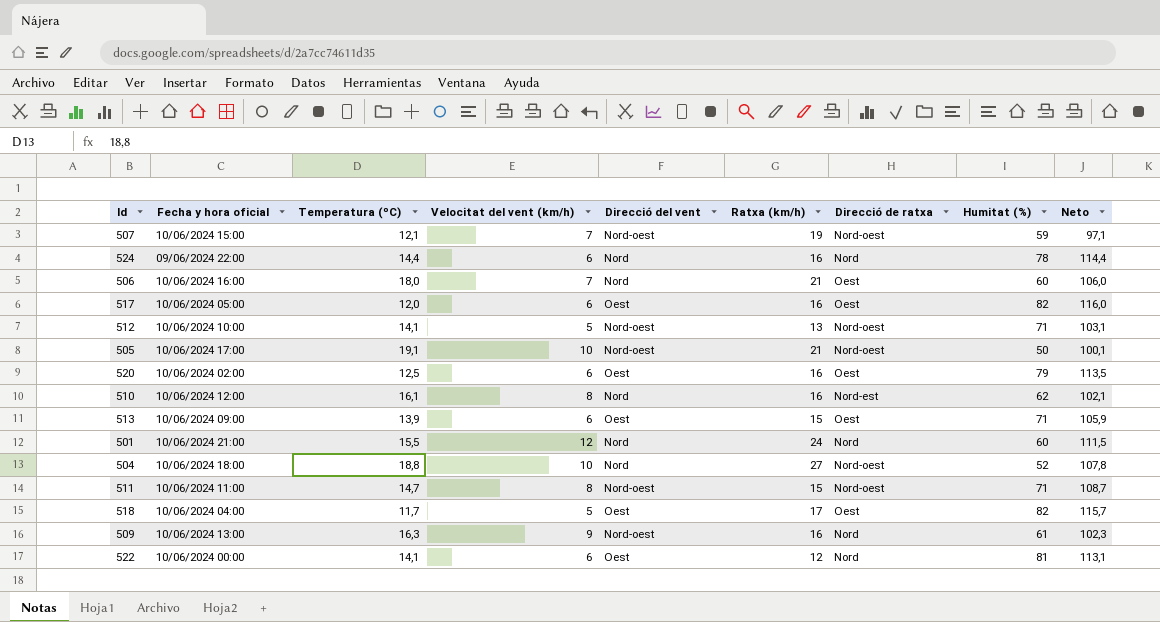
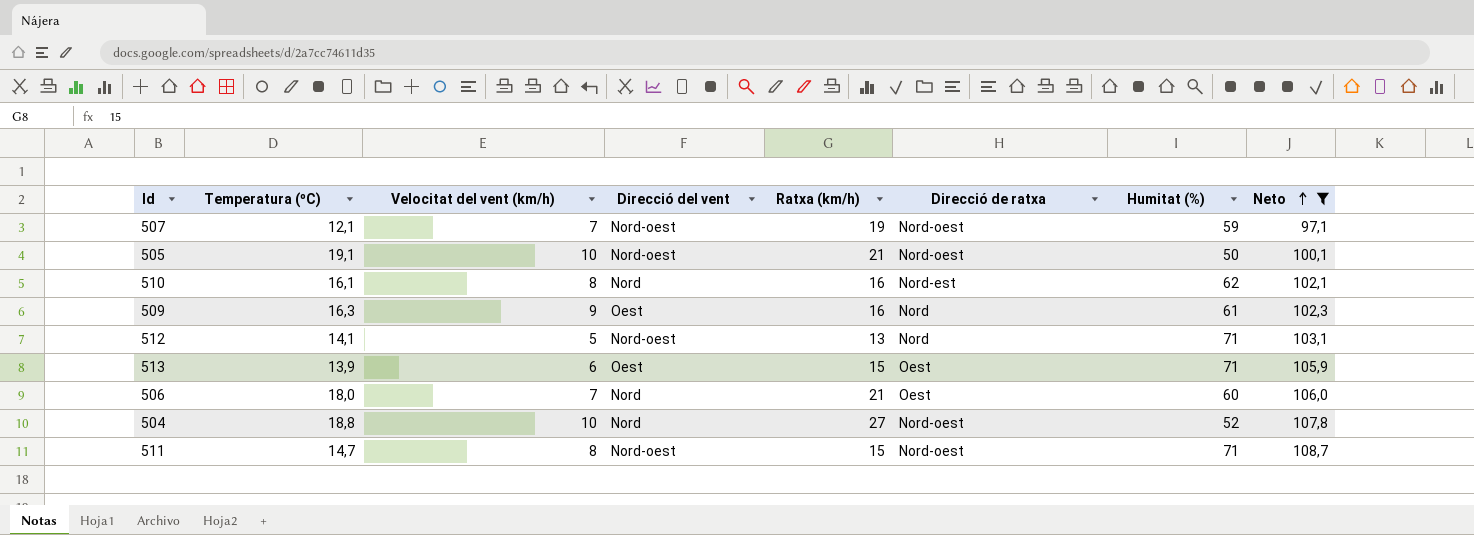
filter: none -> Neto <= 108,7
row order: none -> Neto ascending
column Fecha y hora oficial | position: 2 -> none
509 | Direcció del vent: Nord-oest -> Oest
512 | Direcció de ratxa: Nord-oest -> Nord

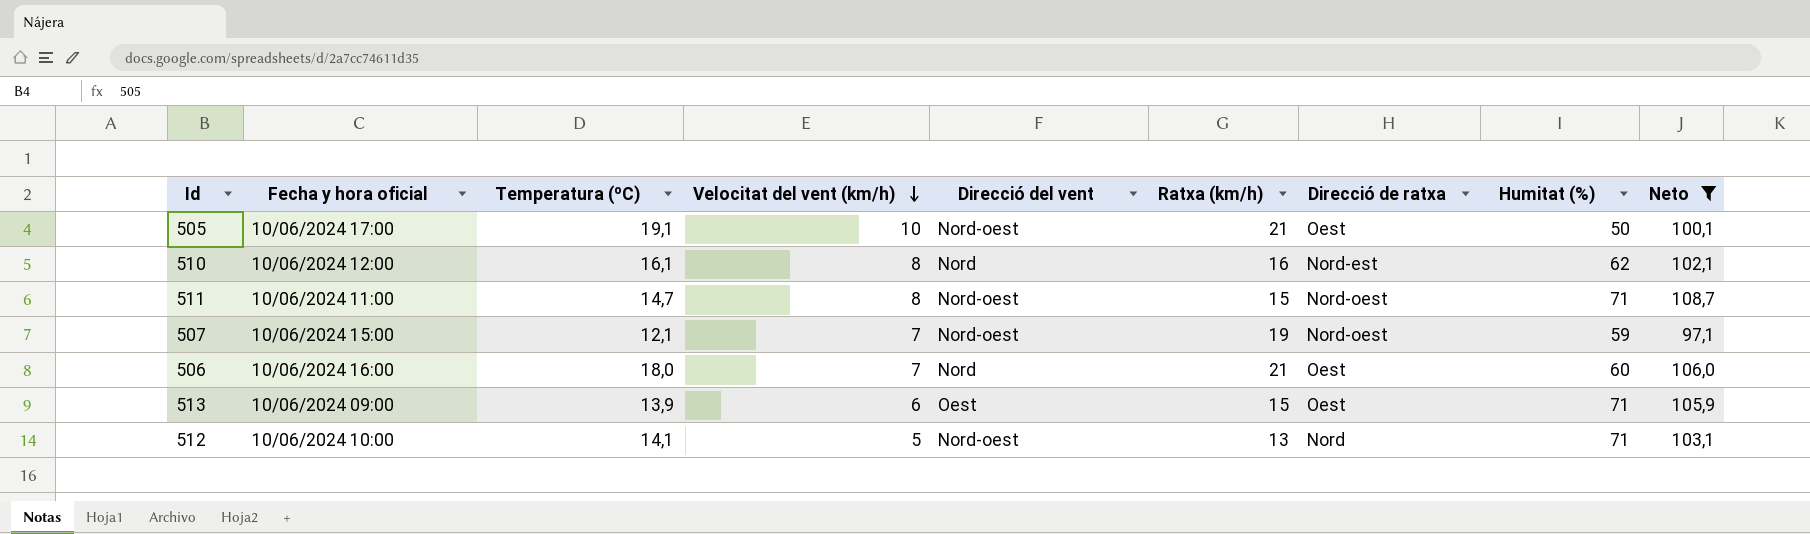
row order: Neto ascending -> Velocitat del vent (km/h) descending
column Fecha y hora oficial | position: none -> 2
row 509: 16,3 | 9 | Oest | 16 | Nord | 61 | 102,3 -> none
row 504: 18,8 | 10 | Nord | 27 | Nord-oest | 52 | 107,8 -> none
505 | Direcció de ratxa: Nord-oest -> Oest

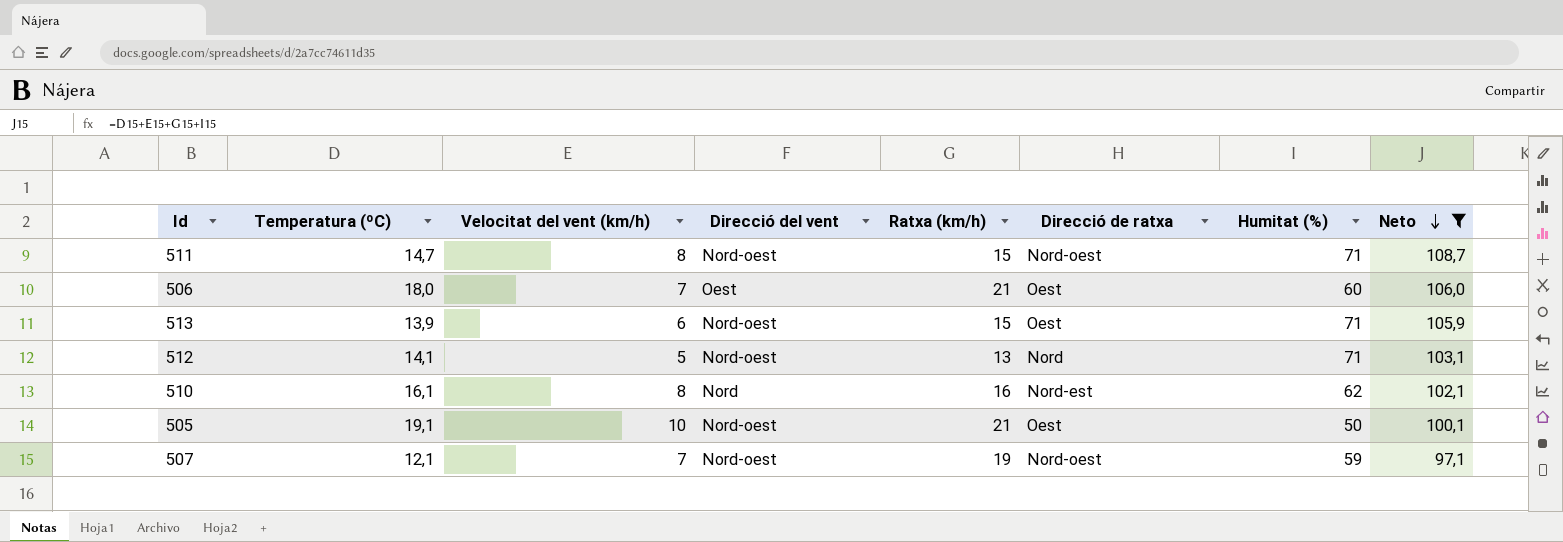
row order: Velocitat del vent (km/h) descending -> Neto descending
column Fecha y hora oficial | position: 2 -> none
506 | Direcció del vent: Nord -> Oest
513 | Direcció del vent: Oest -> Nord-oest

